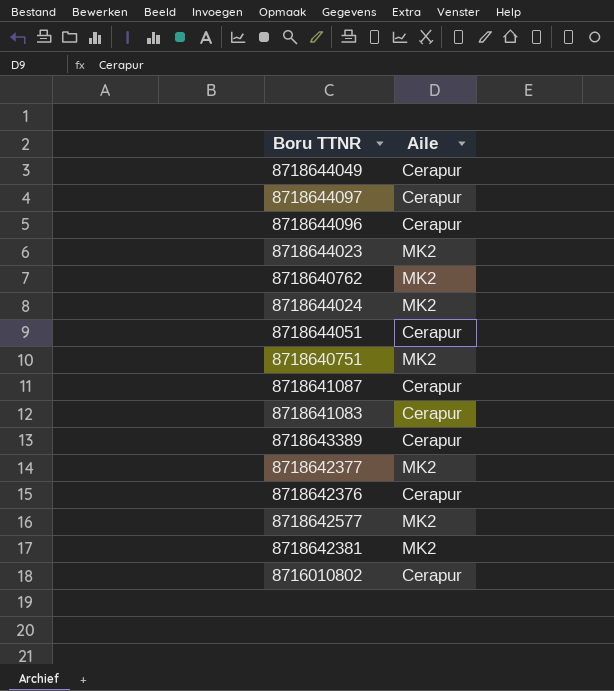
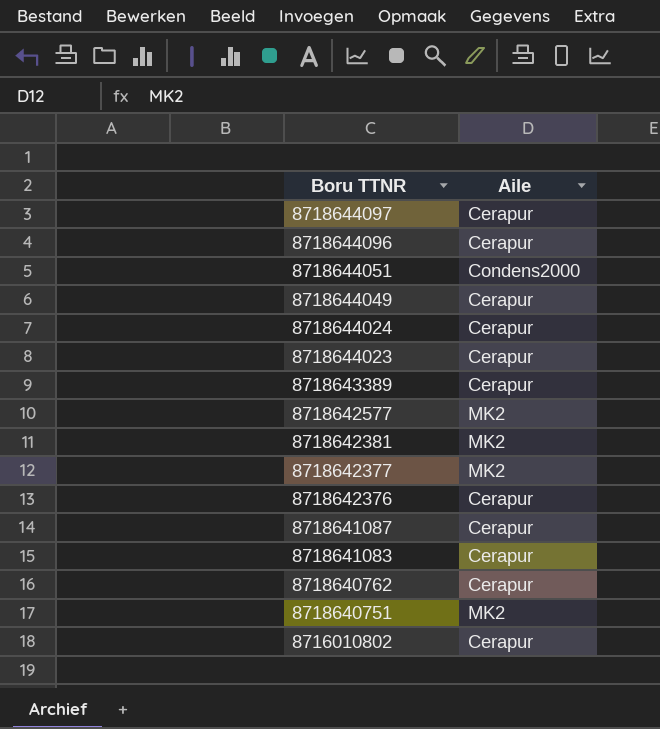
row order: none -> Boru TTNR descending
8718644051 | Aile: Cerapur -> Condens2000
8718644024 | Aile: MK2 -> Cerapur
8718644023 | Aile: MK2 -> Cerapur
8718640762 | Aile: MK2 -> Cerapur

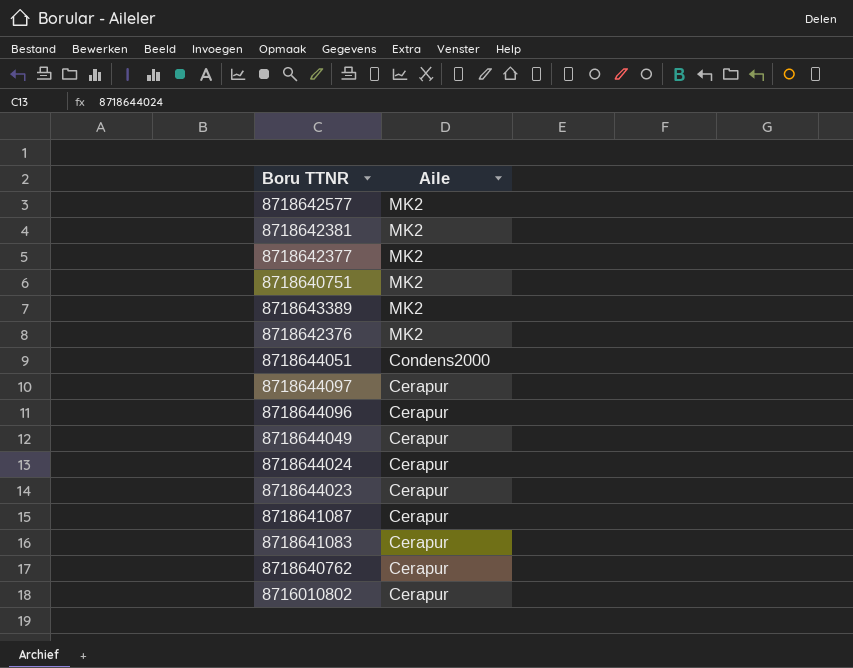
row order: Boru TTNR descending -> Aile descending
8718643389 | Aile: Cerapur -> MK2
8718642376 | Aile: Cerapur -> MK2

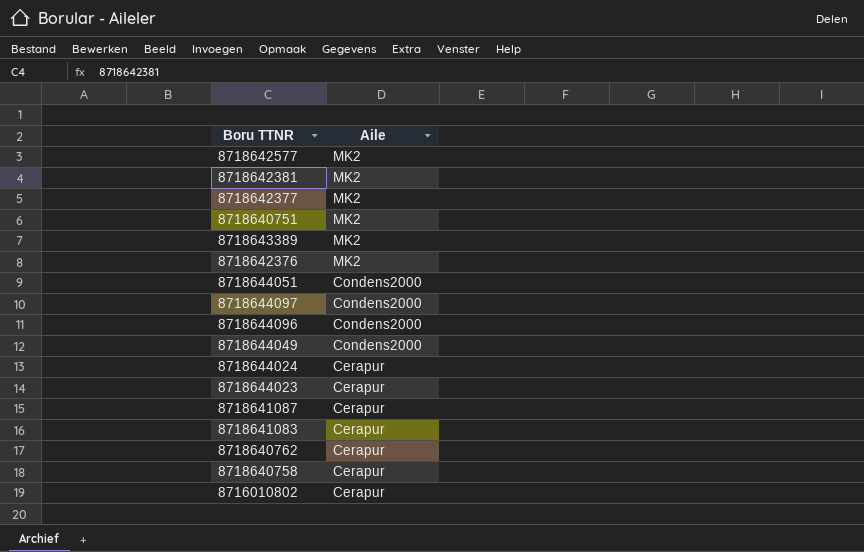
8718644097 | Aile: Cerapur -> Condens2000
8718644096 | Aile: Cerapur -> Condens2000
8718644049 | Aile: Cerapur -> Condens2000
row 8718640758: none -> Cerapur

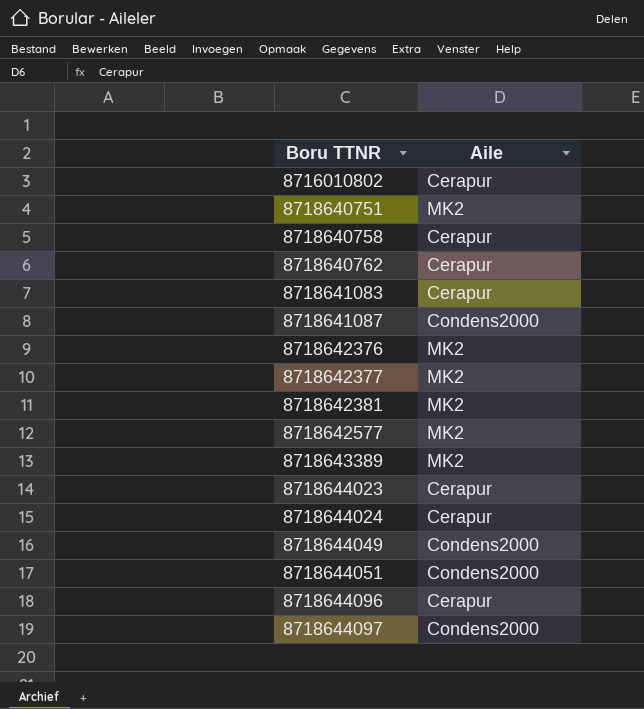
row order: Aile descending -> Boru TTNR ascending
8718641087 | Aile: Cerapur -> Condens2000
8718644096 | Aile: Condens2000 -> Cerapur

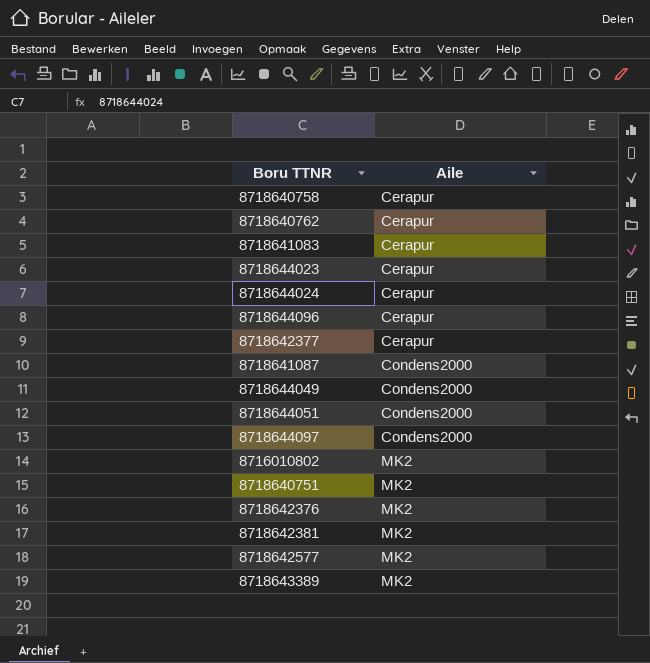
row order: Boru TTNR ascending -> Aile ascending
8718642377 | Aile: MK2 -> Cerapur
8716010802 | Aile: Cerapur -> MK2

